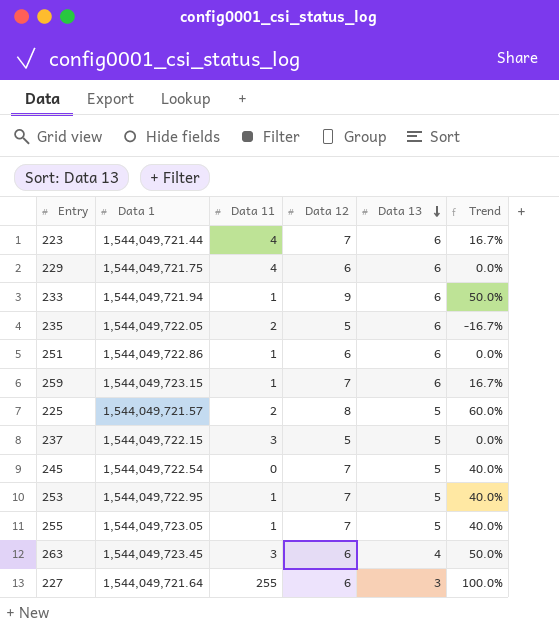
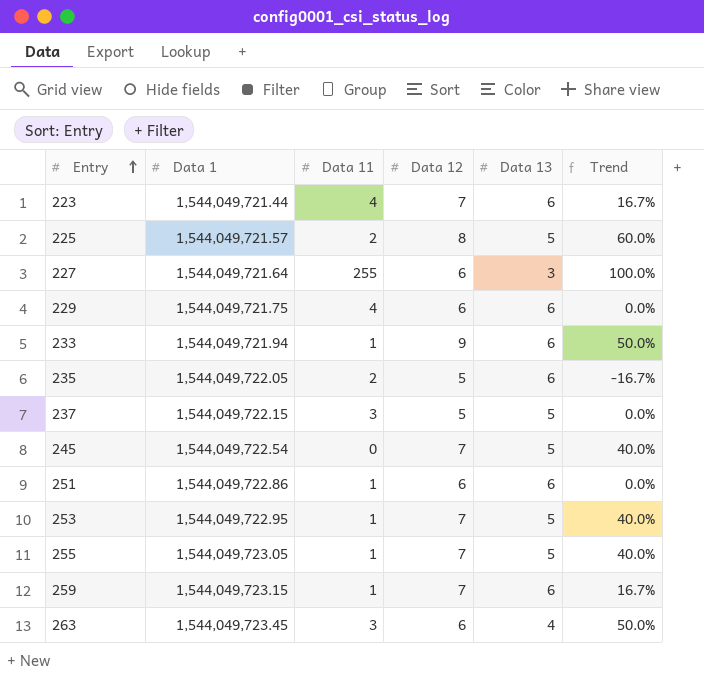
row order: Data 13 descending -> Entry ascending

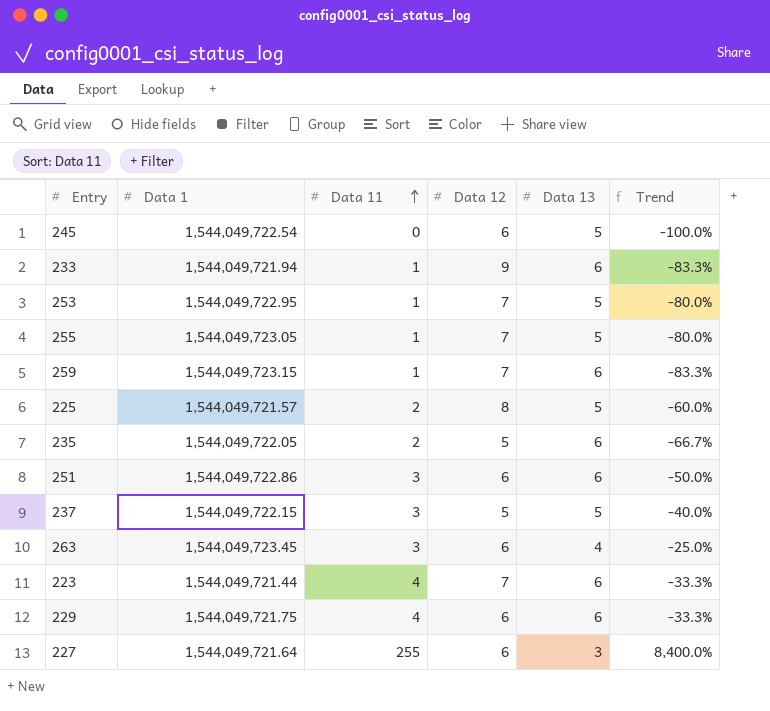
row order: Entry ascending -> Data 11 ascending
column Trend | formula: ([Data 12] - [Data 13]) / [Data 13] -> ([Data 11] - [Data 13]) / [Data 13]
245 | Data 12: 7 -> 6
251 | Data 11: 1 -> 3

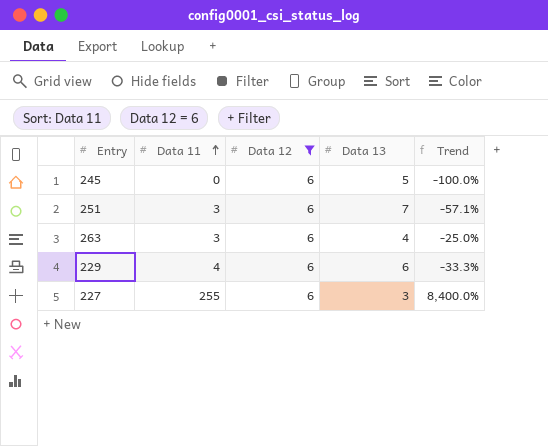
filter: none -> Data 12 = 6
column Data 1 | position: 2 -> none
251 | Data 13: 6 -> 7
251 | Trend: -50.0% -> -57.1%

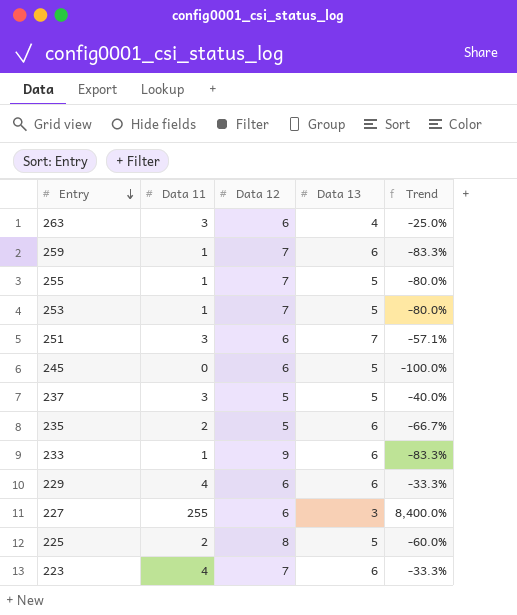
filter: Data 12 = 6 -> none
row order: Data 11 ascending -> Entry descending

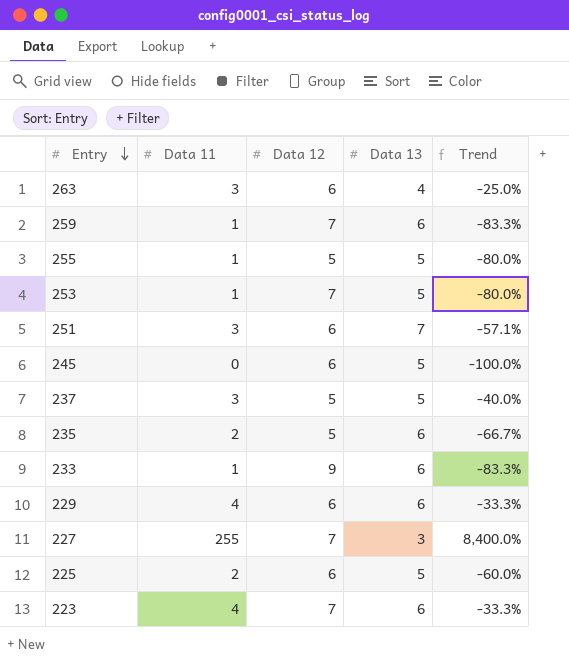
255 | Data 12: 7 -> 5
227 | Data 12: 6 -> 7
225 | Data 12: 8 -> 6

